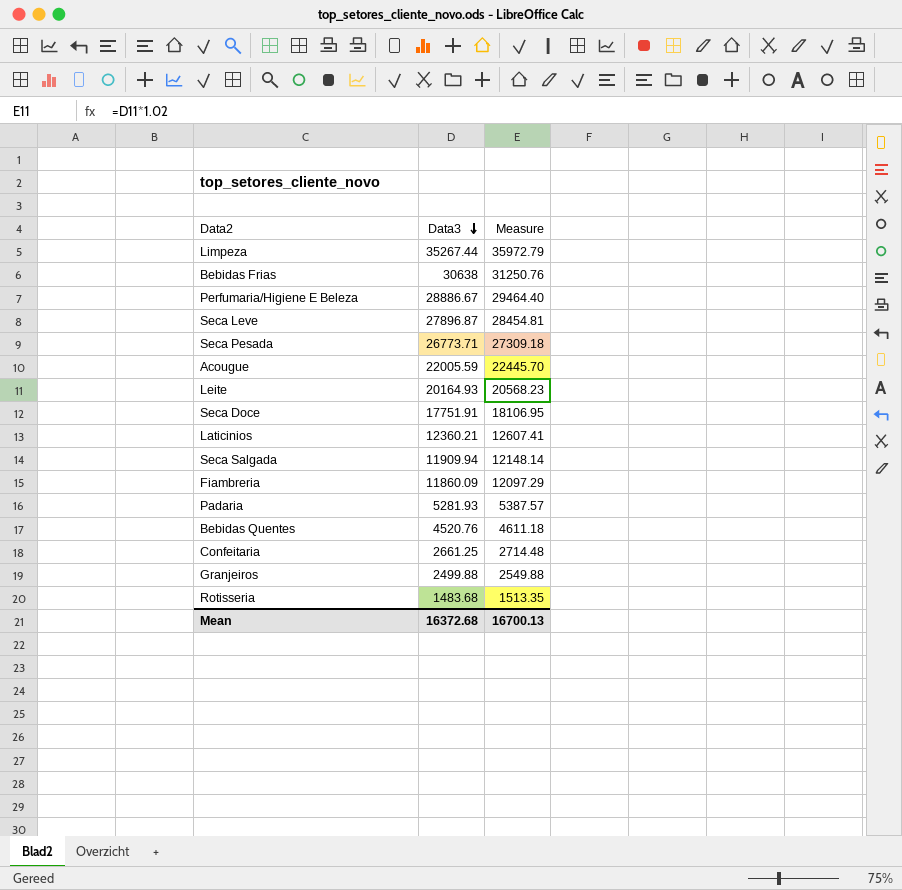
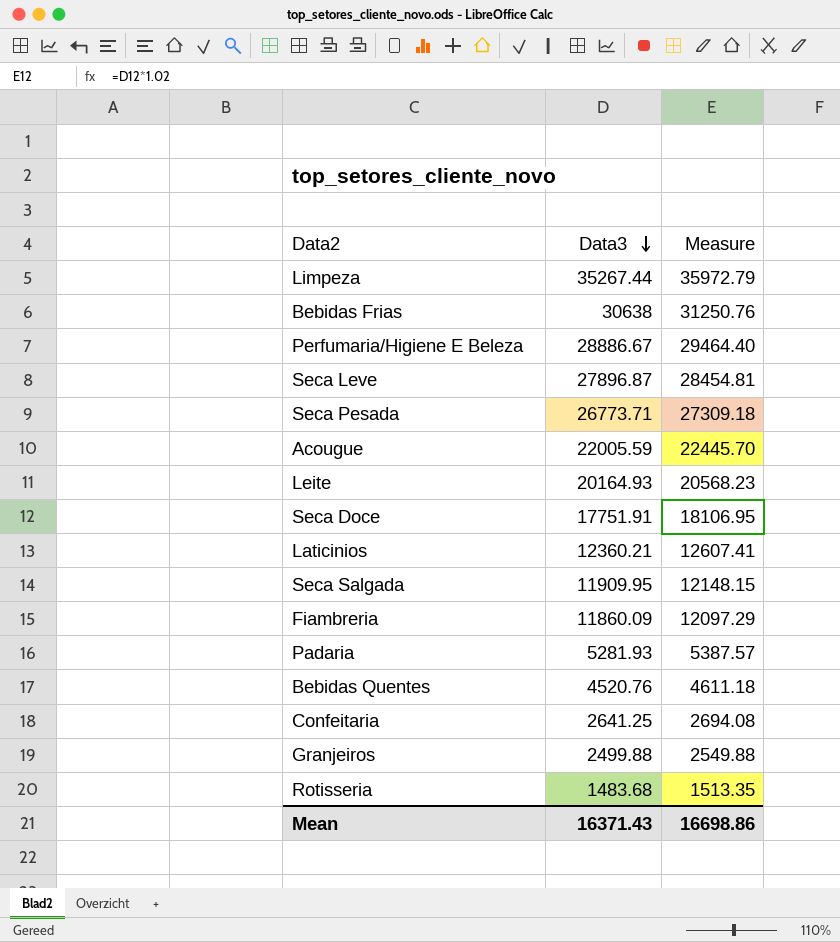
Seca Salgada | Data3: 11909.94 -> 11909.95
Seca Salgada | Measure: 12148.14 -> 12148.15
Confeitaria | Data3: 2661.25 -> 2641.25
Confeitaria | Measure: 2714.48 -> 2694.08
Mean | Data3: 16372.68 -> 16371.43
Mean | Measure: 16700.13 -> 16698.86

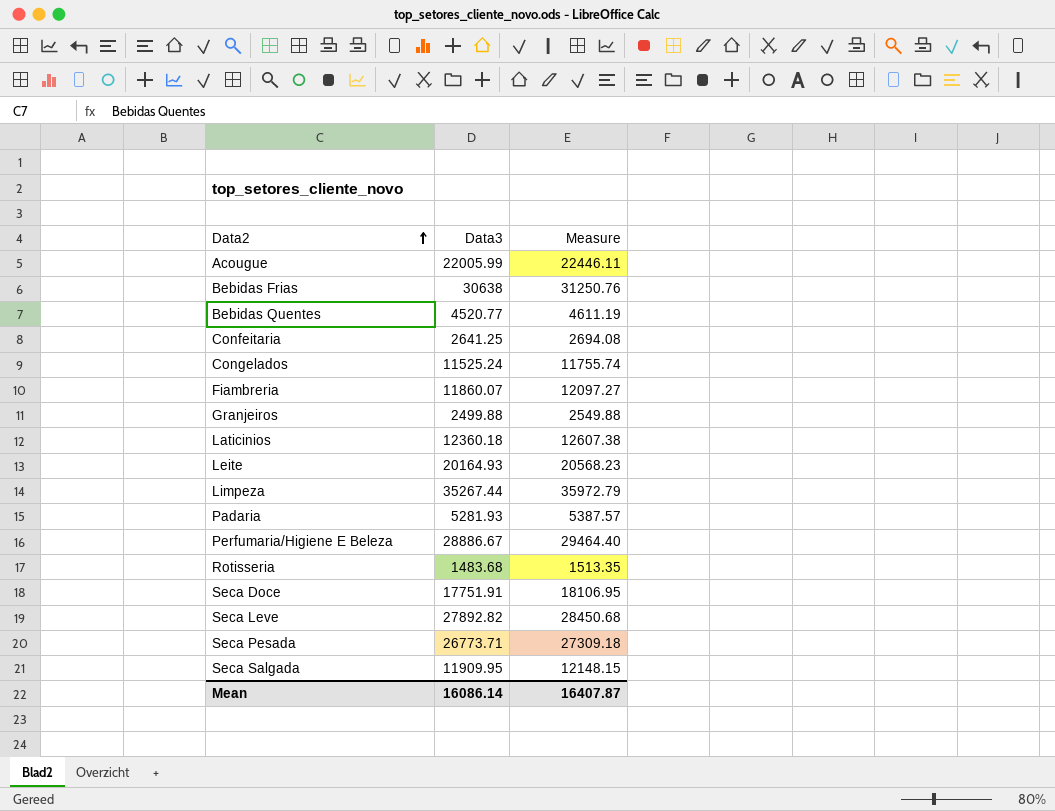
row order: Data3 descending -> Data2 ascending
Acougue | Data3: 22005.59 -> 22005.99
Acougue | Measure: 22445.70 -> 22446.11
Bebidas Quentes | Data3: 4520.76 -> 4520.77
Bebidas Quentes | Measure: 4611.18 -> 4611.19
row Congelados: none -> 11525.24 | 11755.74
Fiambreria | Data3: 11860.09 -> 11860.07
Fiambreria | Measure: 12097.29 -> 12097.27
Laticinios | Data3: 12360.21 -> 12360.18
Laticinios | Measure: 12607.41 -> 12607.38
Seca Leve | Data3: 27896.87 -> 27892.82
Seca Leve | Measure: 28454.81 -> 28450.68
Mean | Data3: 16371.43 -> 16086.14
Mean | Measure: 16698.86 -> 16407.87

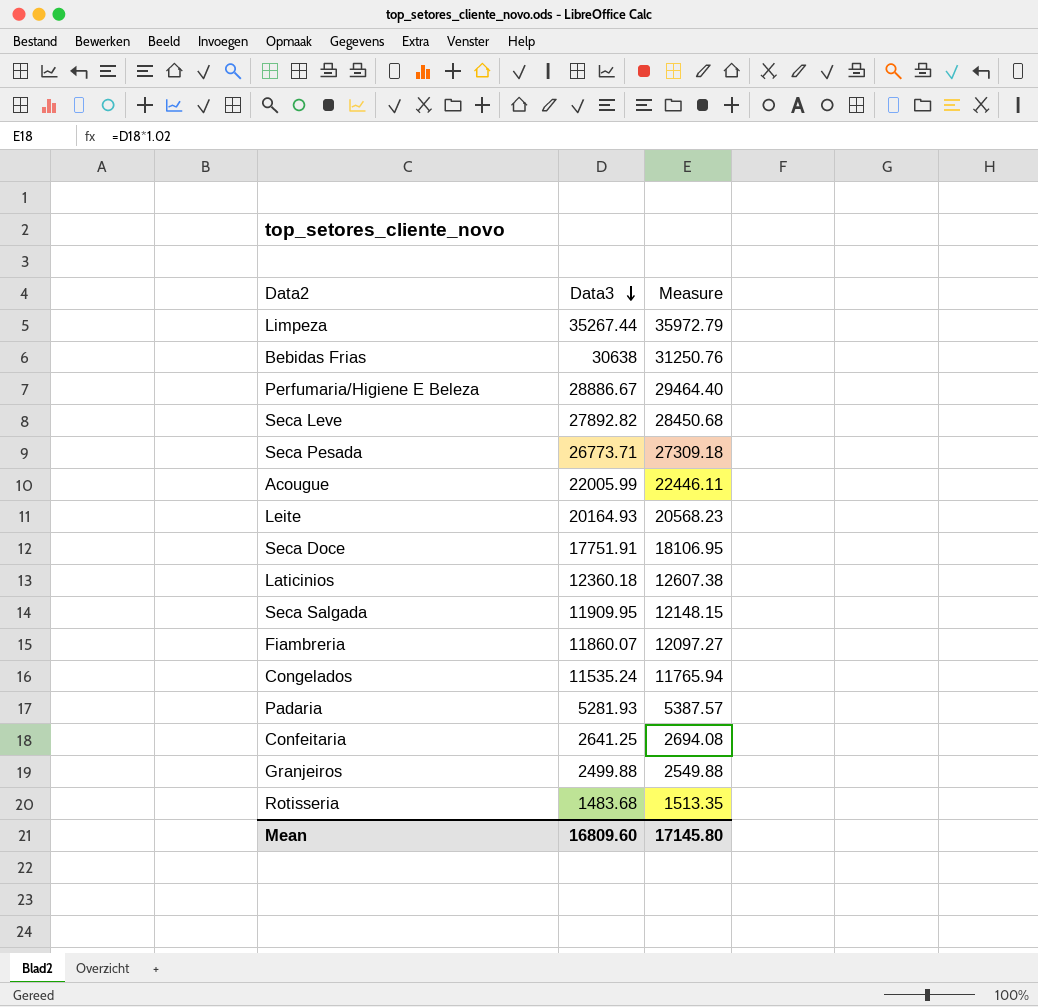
row order: Data2 ascending -> Data3 descending
row Bebidas Quentes: 4520.77 | 4611.19 -> none
Congelados | Data3: 11525.24 -> 11535.24
Congelados | Measure: 11755.74 -> 11765.94
Mean | Data3: 16086.14 -> 16809.60
Mean | Measure: 16407.87 -> 17145.80

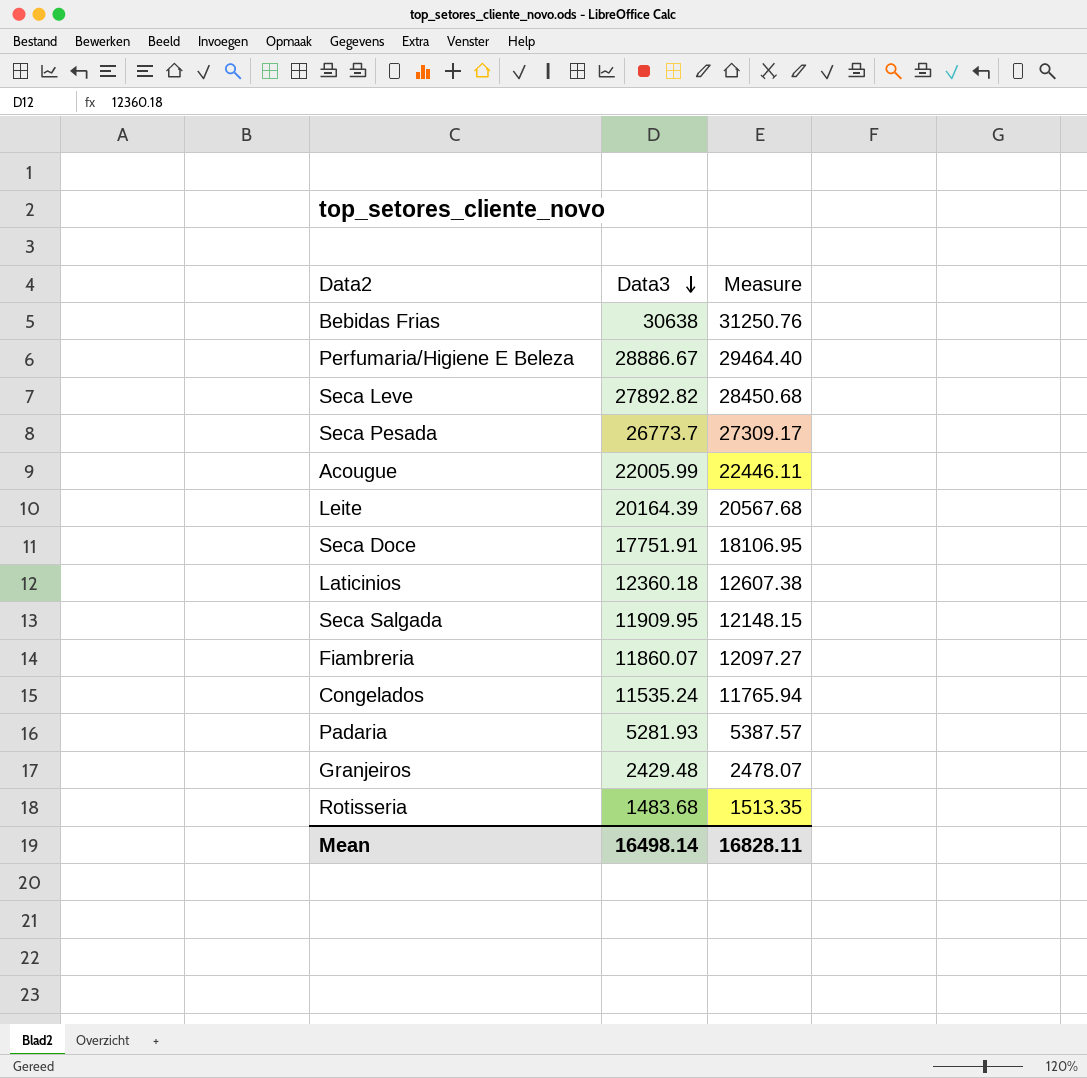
row Limpeza: 35267.44 | 35972.79 -> none
row Confeitaria: 2641.25 | 2694.08 -> none
Seca Pesada | Data3: 26773.71 -> 26773.7
Seca Pesada | Measure: 27309.18 -> 27309.17
Leite | Data3: 20164.93 -> 20164.39
Leite | Measure: 20568.23 -> 20567.68
Granjeiros | Data3: 2499.88 -> 2429.48
Granjeiros | Measure: 2549.88 -> 2478.07
Mean | Data3: 16809.60 -> 16498.14
Mean | Measure: 17145.80 -> 16828.11

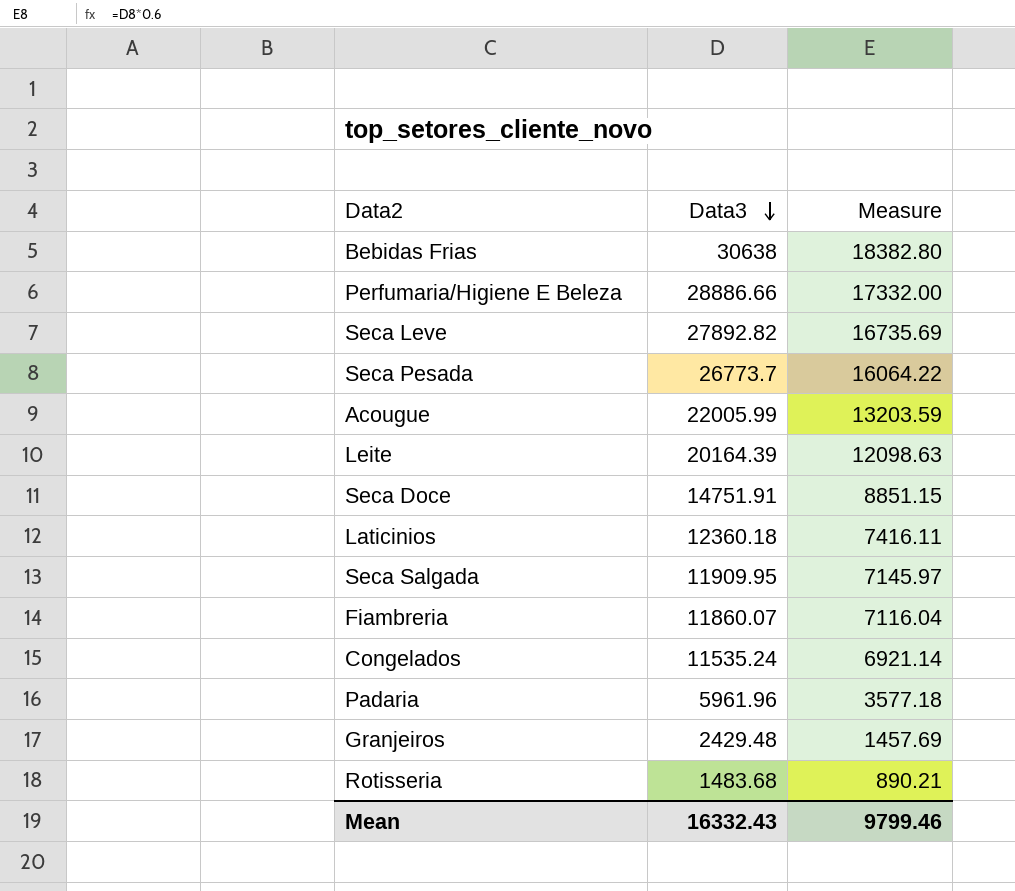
column Measure | formula: [Data3] * 1.02 -> [Data3] * 0.6
Perfumaria/Higiene E Beleza | Data3: 28886.67 -> 28886.66
Seca Doce | Data3: 17751.91 -> 14751.91
Padaria | Data3: 5281.93 -> 5961.96
Mean | Data3: 16498.14 -> 16332.43
Mean | Measure: 16828.11 -> 9799.46

